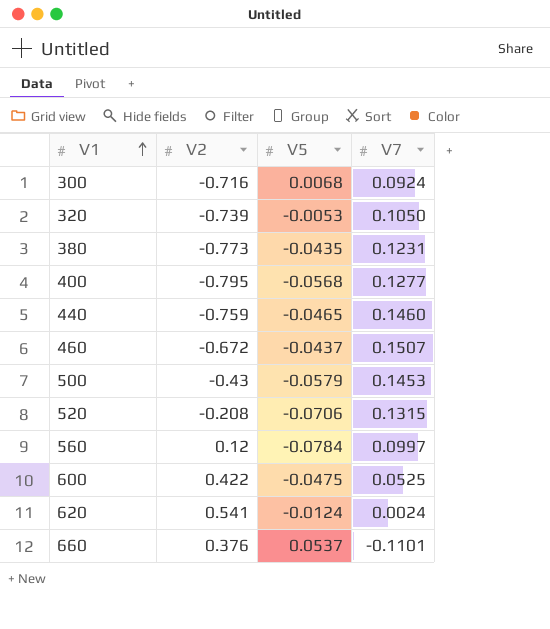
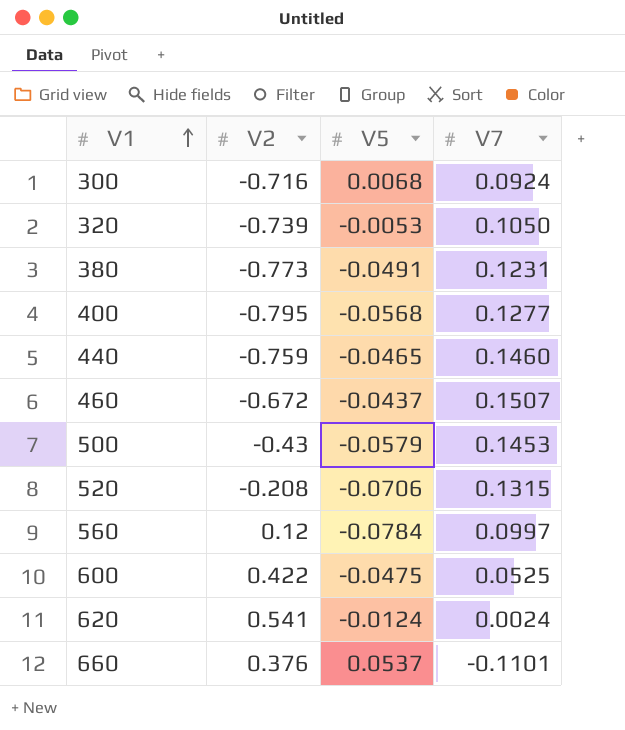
380 | V5: -0.0435 -> -0.0491

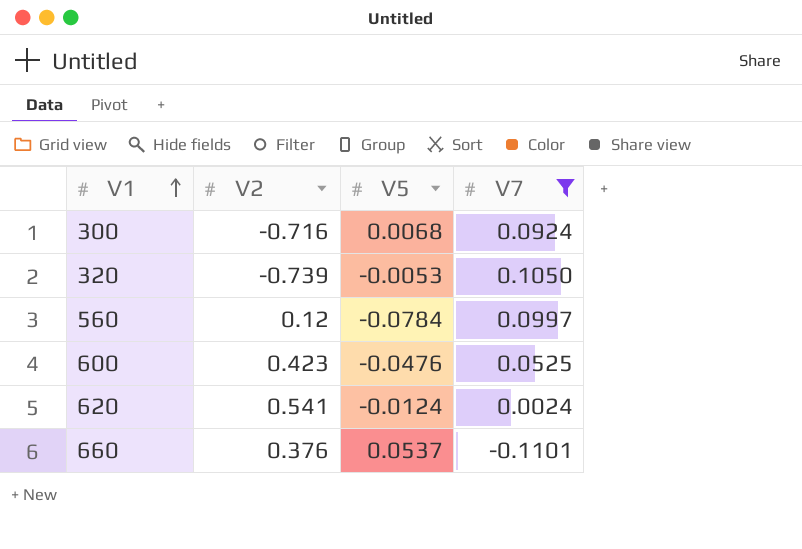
filter: none -> V7 <= 0.1050
600 | V2: 0.422 -> 0.423
600 | V5: -0.0475 -> -0.0476

